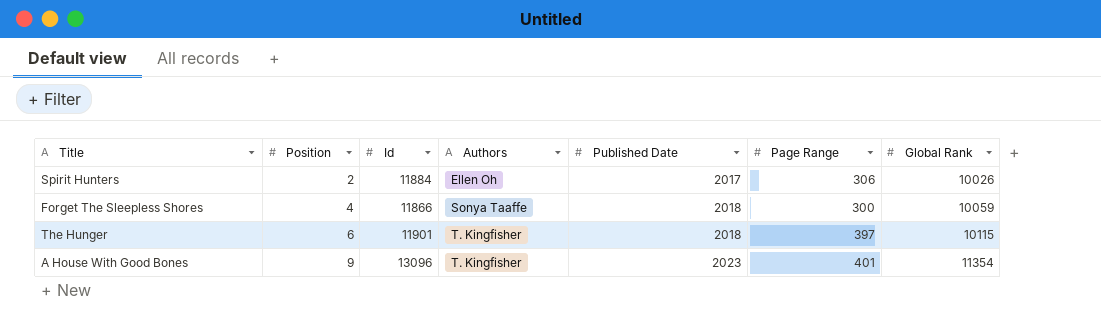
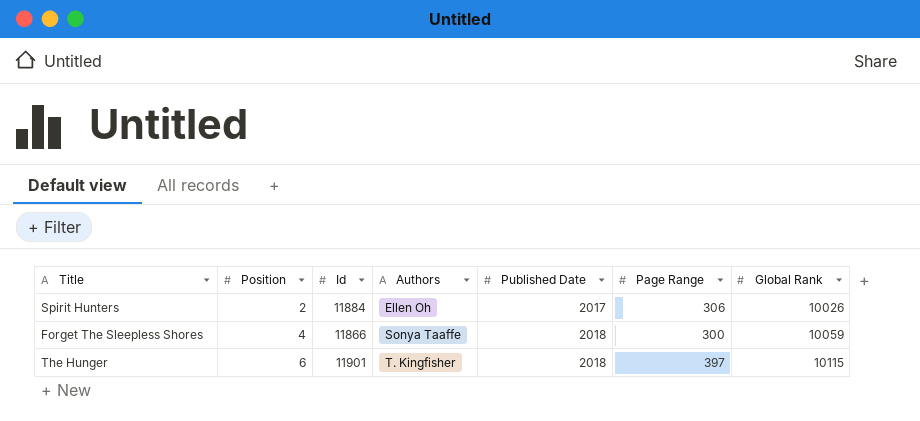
row A House With Good Bones: 9 | 13096 | T. Kingfisher | 2023 | 401 | 11354 -> none

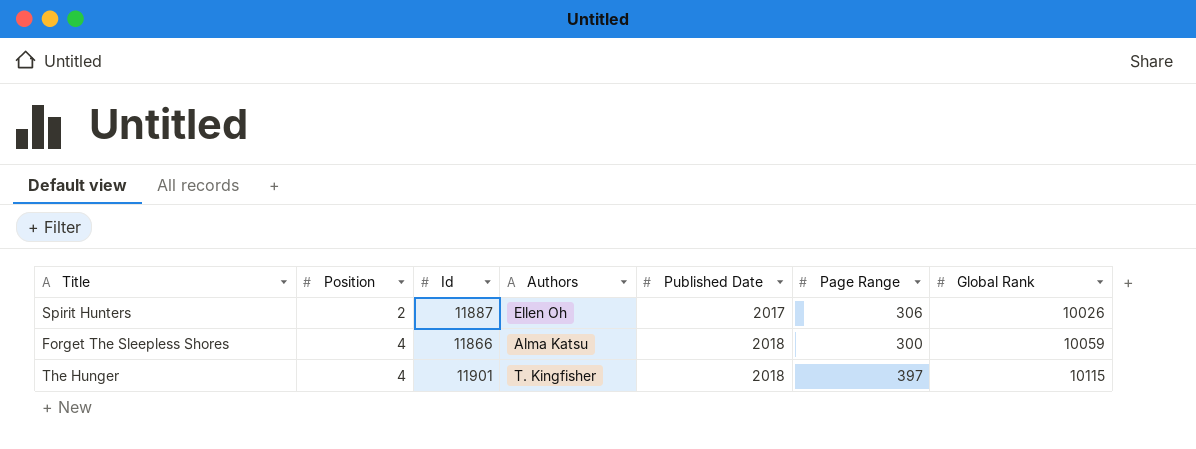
Spirit Hunters | Id: 11884 -> 11887
Forget The Sleepless Shores | Authors: Sonya Taaffe -> Alma Katsu
The Hunger | Position: 6 -> 4

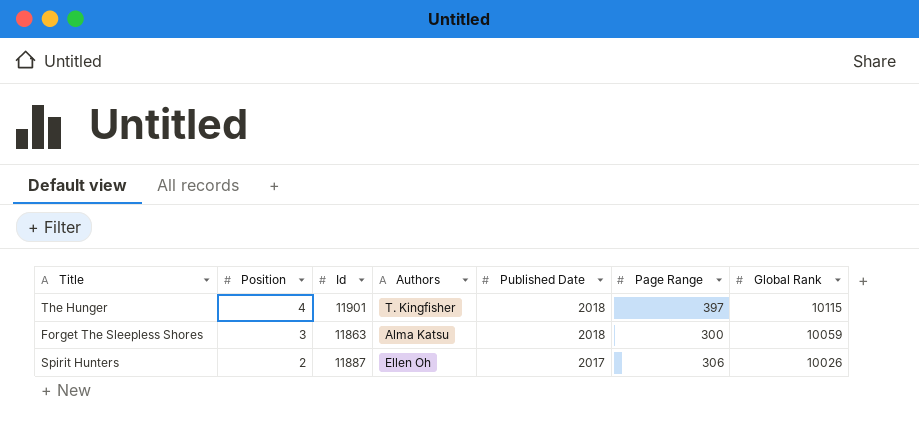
row order: Position ascending -> Position descending
Forget The Sleepless Shores | Position: 4 -> 3
Forget The Sleepless Shores | Id: 11866 -> 11863

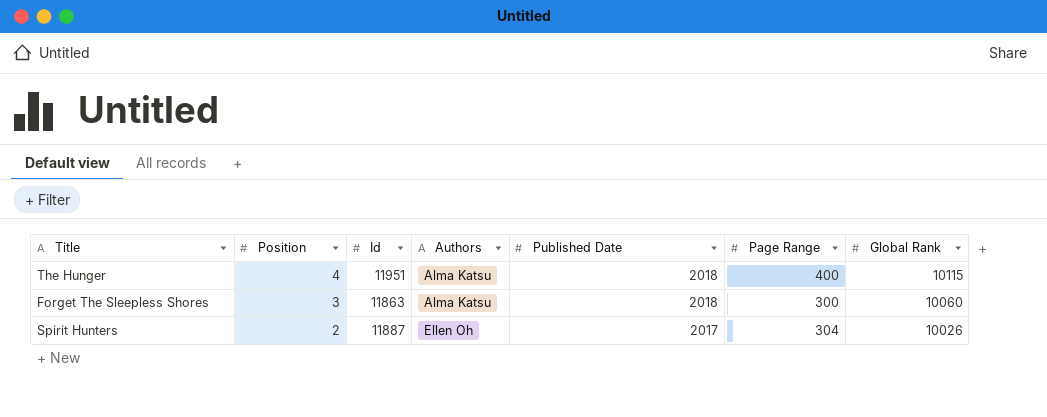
The Hunger | Id: 11901 -> 11951
The Hunger | Authors: T. Kingfisher -> Alma Katsu
The Hunger | Page Range: 397 -> 400
Forget The Sleepless Shores | Global Rank: 10059 -> 10060
Spirit Hunters | Page Range: 306 -> 304

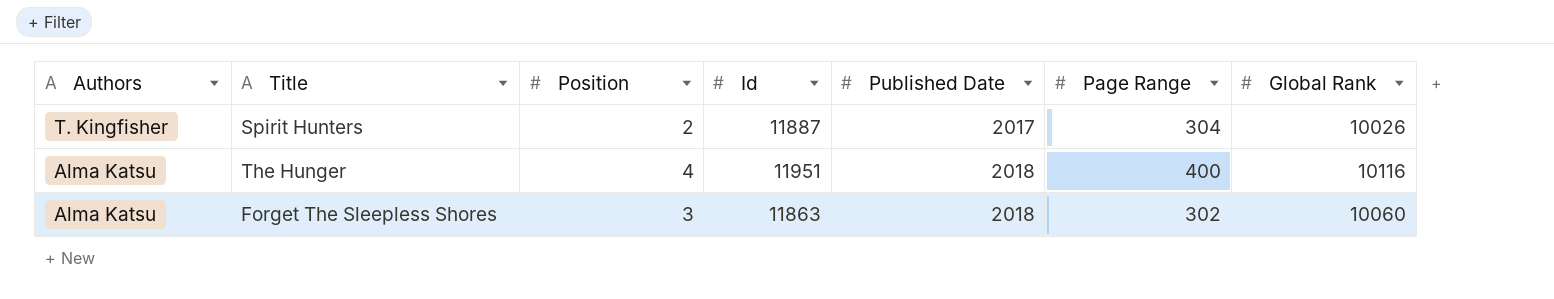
row order: Position descending -> Authors descending
column Authors | position: 4 -> 1
Spirit Hunters | Authors: Ellen Oh -> T. Kingfisher
The Hunger | Global Rank: 10115 -> 10116
Forget The Sleepless Shores | Page Range: 300 -> 302

